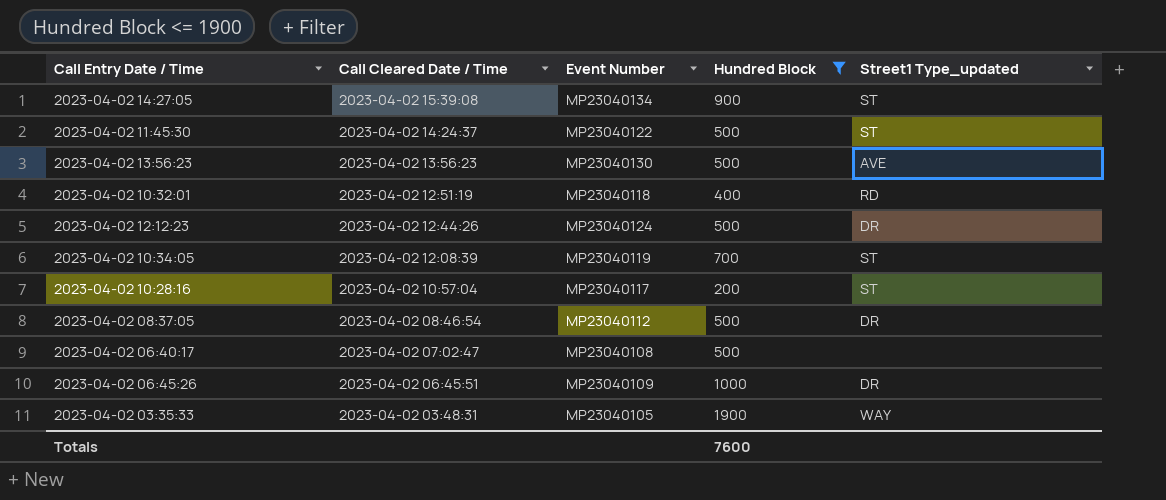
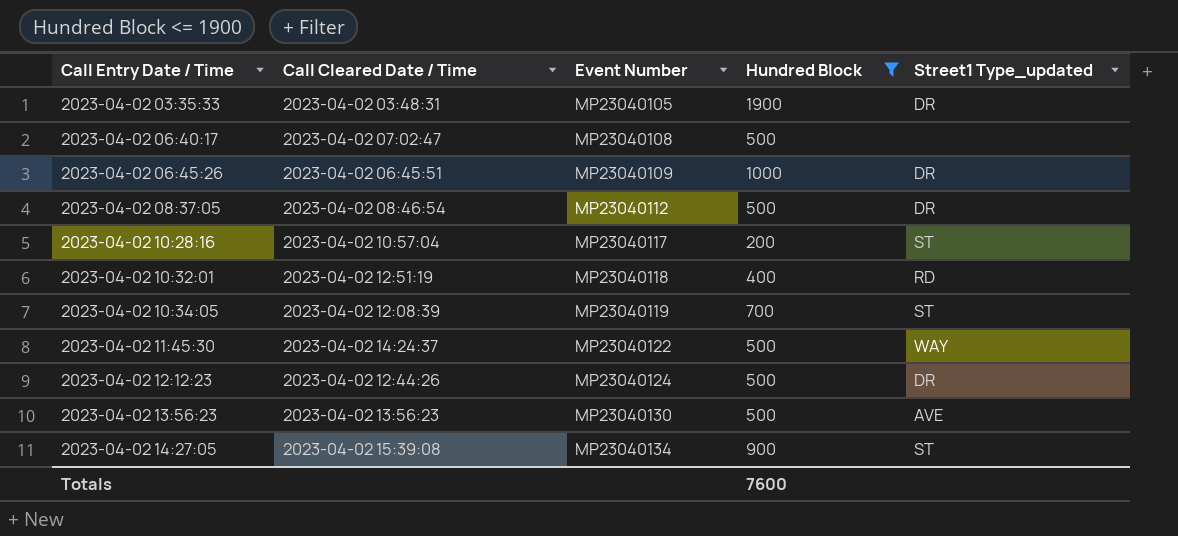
row order: Call Cleared Date / Time descending -> Call Entry Date / Time ascending
2023-04-02 03:35:33 | Street1 Type_updated: WAY -> DR
2023-04-02 11:45:30 | Street1 Type_updated: ST -> WAY

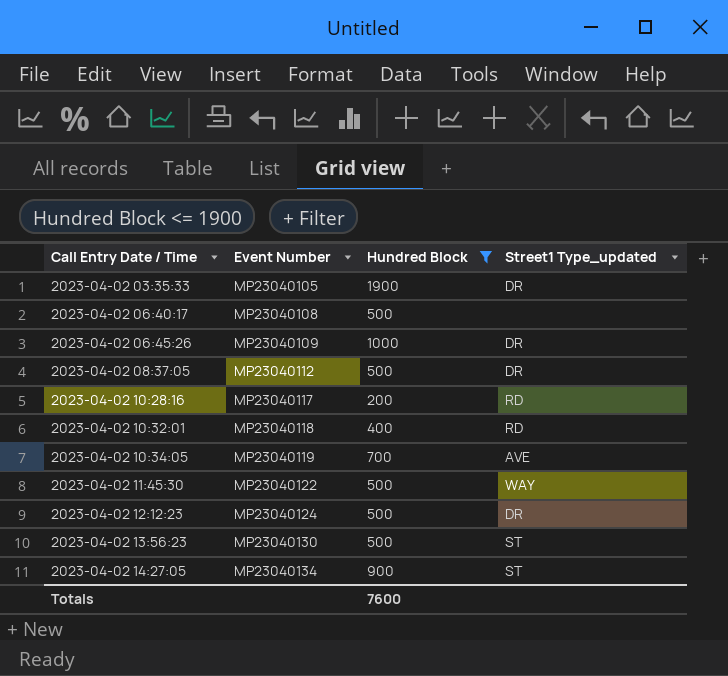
column Call Cleared Date / Time | position: 2 -> none
2023-04-02 10:28:16 | Street1 Type_updated: ST -> RD
2023-04-02 10:34:05 | Street1 Type_updated: ST -> AVE
2023-04-02 13:56:23 | Street1 Type_updated: AVE -> ST

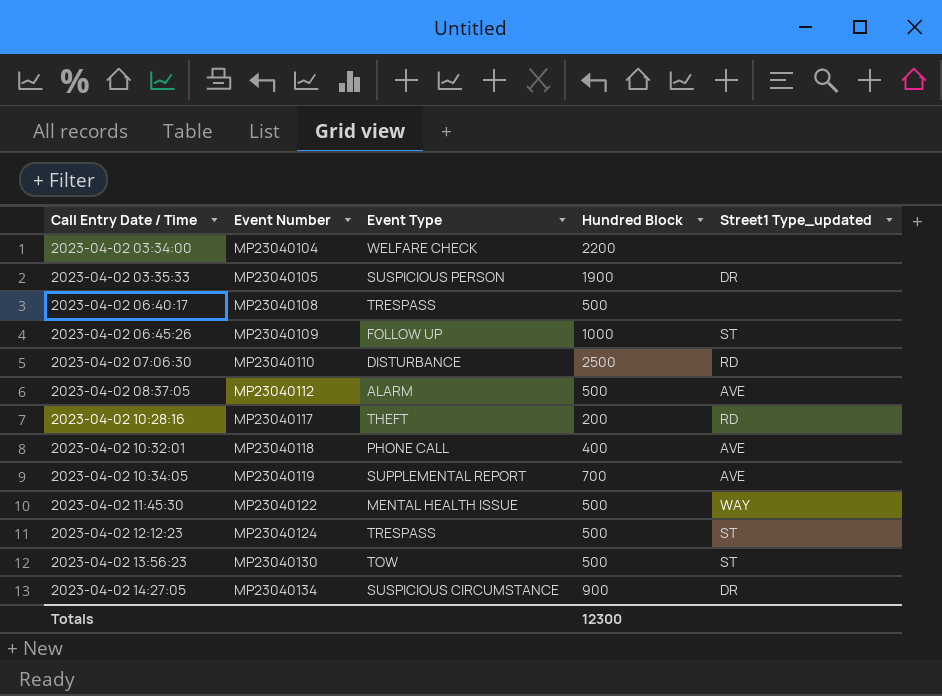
filter: Hundred Block <= 1900 -> none
column Event Type | position: none -> 3
2023-04-02 06:45:26 | Street1 Type_updated: DR -> ST
2023-04-02 08:37:05 | Street1 Type_updated: DR -> AVE
2023-04-02 10:32:01 | Street1 Type_updated: RD -> AVE
2023-04-02 12:12:23 | Street1 Type_updated: DR -> ST
2023-04-02 14:27:05 | Street1 Type_updated: ST -> DR
Totals | Hundred Block: 7600 -> 12300

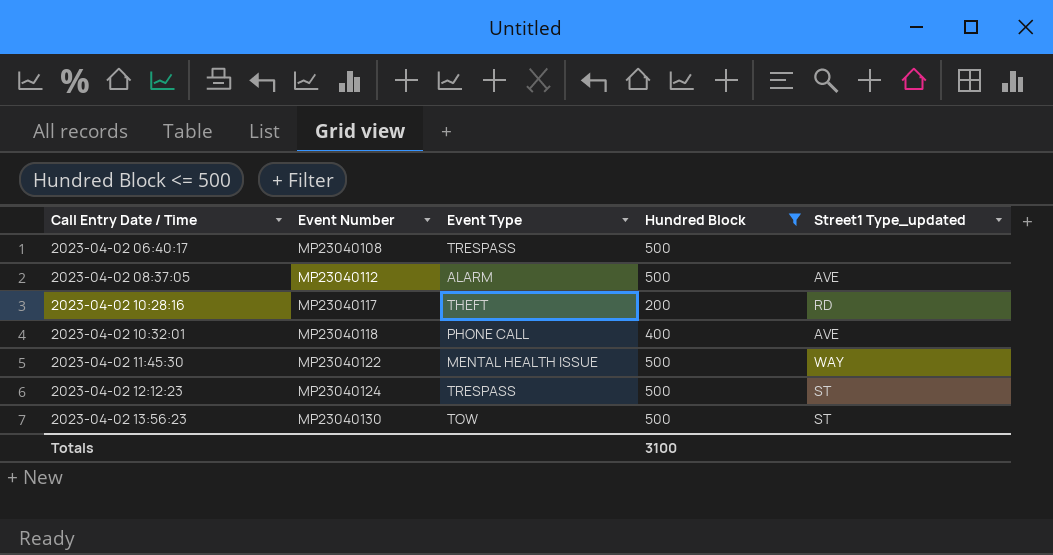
filter: none -> Hundred Block <= 500
Totals | Hundred Block: 12300 -> 3100

